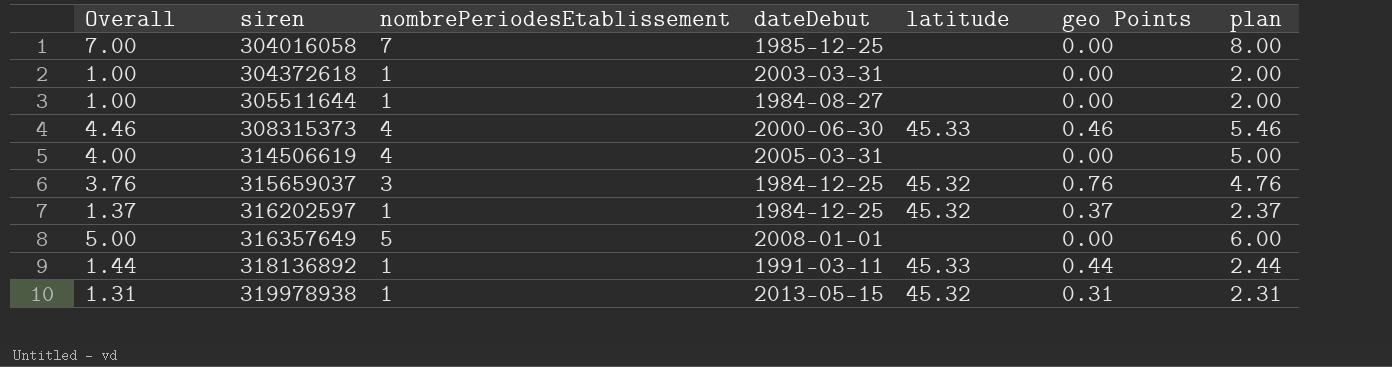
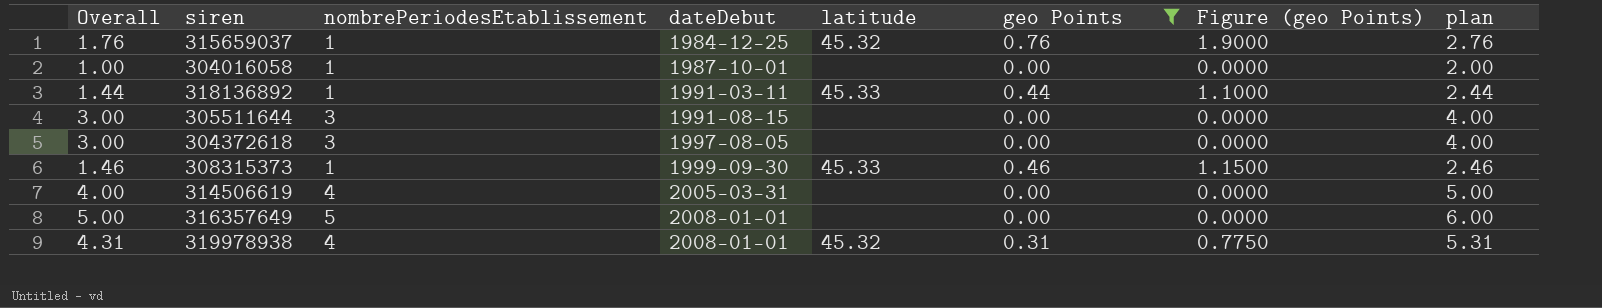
filter: none -> geo Points != 0.37
row order: siren ascending -> dateDebut ascending
column Figure (geo Points) | formula: none -> [geo Points] * 2.5
315659037 | Overall: 3.76 -> 1.76
315659037 | nombrePeriodesEtablissement: 3 -> 1
315659037 | plan: 4.76 -> 2.76
304016058 | Overall: 7.00 -> 1.00
304016058 | nombrePeriodesEtablissement: 7 -> 1
304016058 | dateDebut: 1985-12-25 -> 1987-10-01
304016058 | plan: 8.00 -> 2.00
305511644 | Overall: 1.00 -> 3.00
305511644 | nombrePeriodesEtablissement: 1 -> 3
305511644 | dateDebut: 1984-08-27 -> 1991-08-15
305511644 | plan: 2.00 -> 4.00
304372618 | Overall: 1.00 -> 3.00
304372618 | nombrePeriodesEtablissement: 1 -> 3
304372618 | dateDebut: 2003-03-31 -> 1997-08-05
304372618 | plan: 2.00 -> 4.00
308315373 | Overall: 4.46 -> 1.46
308315373 | nombrePeriodesEtablissement: 4 -> 1
308315373 | dateDebut: 2000-06-30 -> 1999-09-30
308315373 | plan: 5.46 -> 2.46
319978938 | Overall: 1.31 -> 4.31
319978938 | nombrePeriodesEtablissement: 1 -> 4
319978938 | dateDebut: 2013-05-15 -> 2008-01-01
319978938 | plan: 2.31 -> 5.31

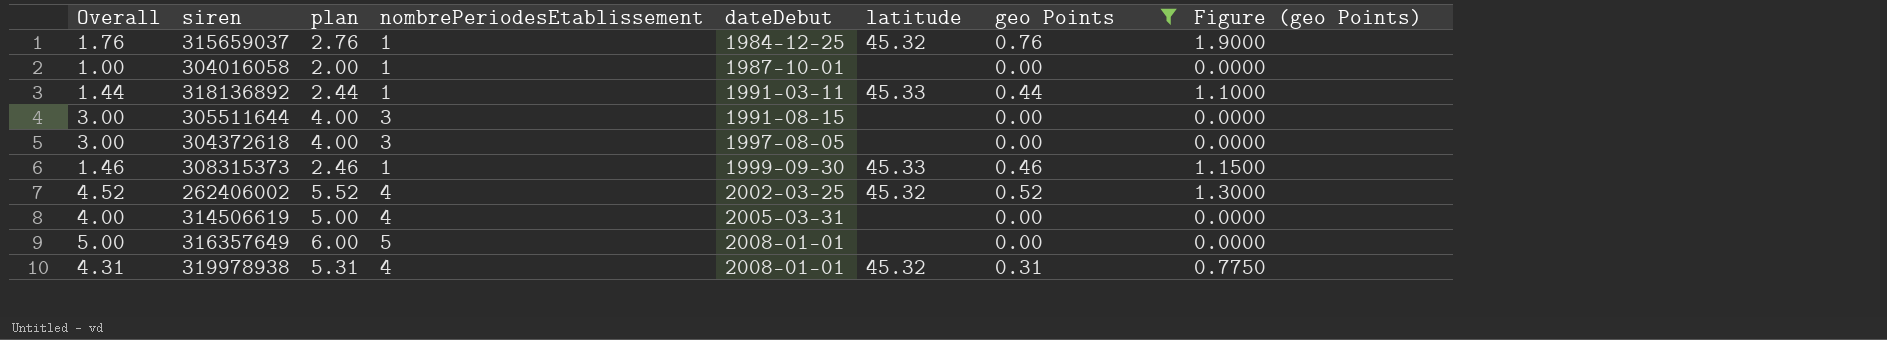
column plan | position: 8 -> 3
row 262406002: none -> 4.52 | 5.52 | 4 | 2002-03-25 | 45.32 | 0.52 | 1.3000

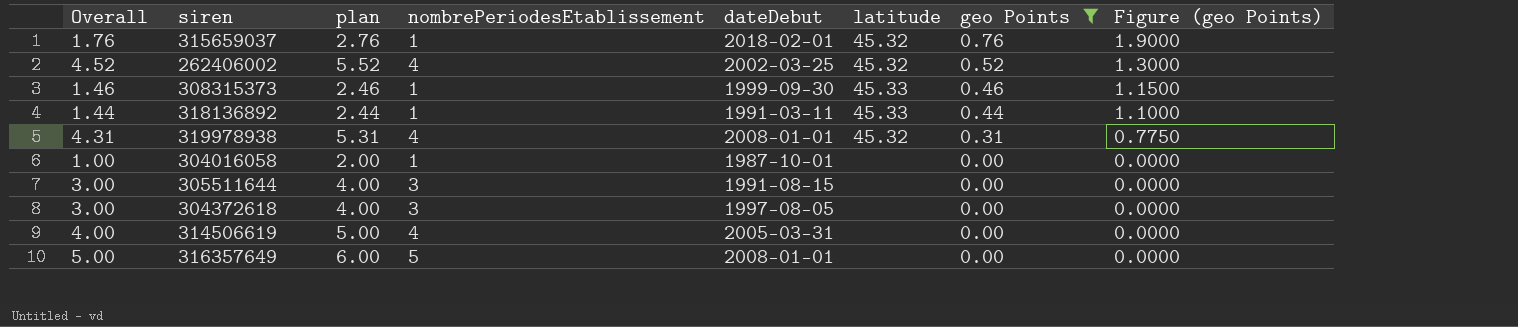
row order: dateDebut ascending -> geo Points descending
315659037 | dateDebut: 1984-12-25 -> 2018-02-01

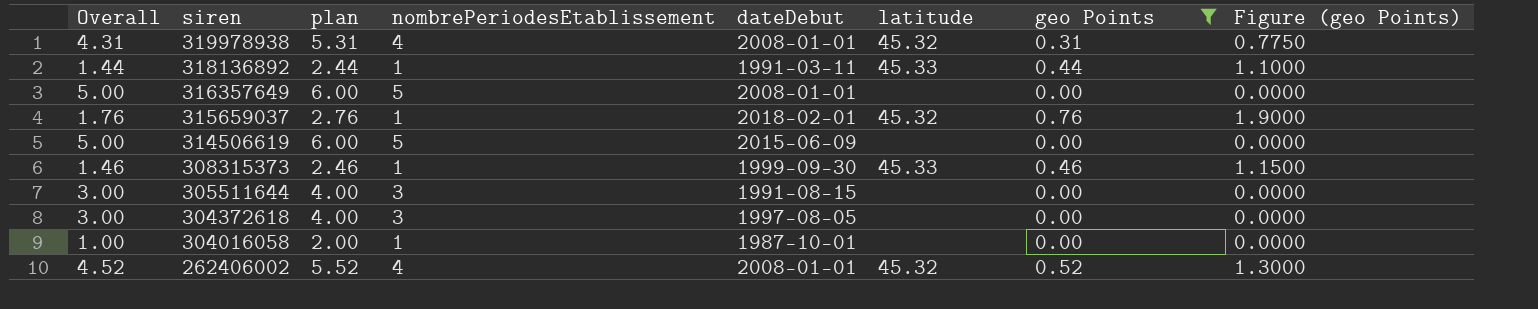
row order: geo Points descending -> siren descending
314506619 | Overall: 4.00 -> 5.00
314506619 | plan: 5.00 -> 6.00
314506619 | nombrePeriodesEtablissement: 4 -> 5
314506619 | dateDebut: 2005-03-31 -> 2015-06-09
262406002 | dateDebut: 2002-03-25 -> 2008-01-01

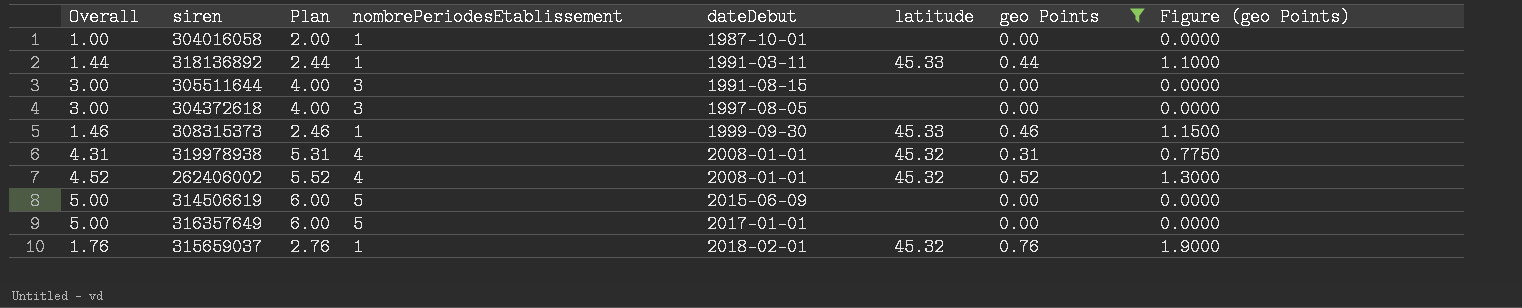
row order: siren descending -> dateDebut ascending
column name: plan -> Plan
316357649 | dateDebut: 2008-01-01 -> 2017-01-01

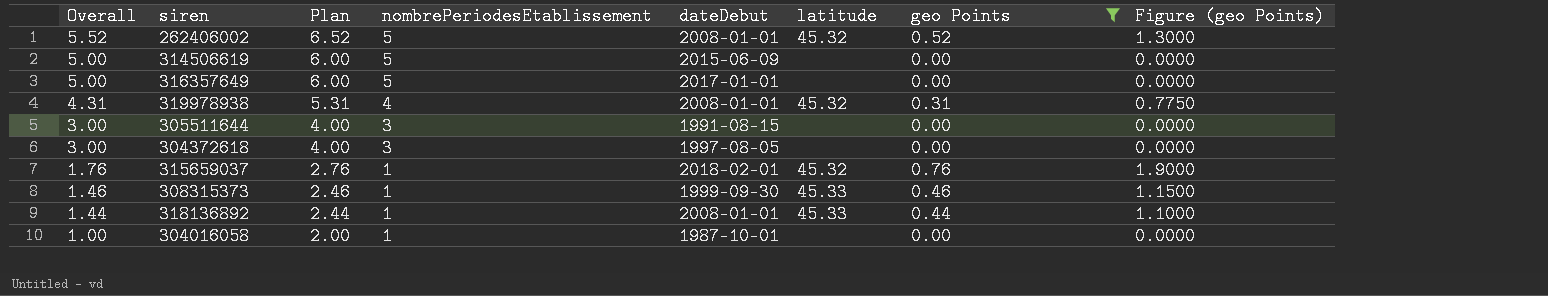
row order: dateDebut ascending -> Overall descending
262406002 | Overall: 4.52 -> 5.52
262406002 | Plan: 5.52 -> 6.52
262406002 | nombrePeriodesEtablissement: 4 -> 5
318136892 | dateDebut: 1991-03-11 -> 2008-01-01

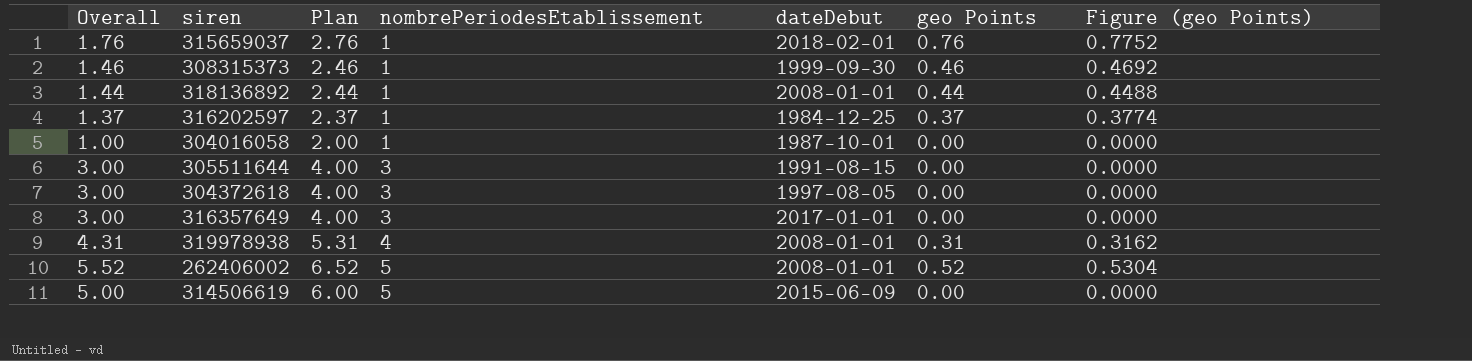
filter: geo Points != 0.37 -> none
row order: Overall descending -> nombrePeriodesEtablissement ascending
column latitude | position: 6 -> none
column Figure (geo Points) | formula: [geo Points] * 2.5 -> [geo Points] * 1.02
316357649 | Overall: 5.00 -> 3.00
316357649 | Plan: 6.00 -> 4.00
316357649 | nombrePeriodesEtablissement: 5 -> 3

